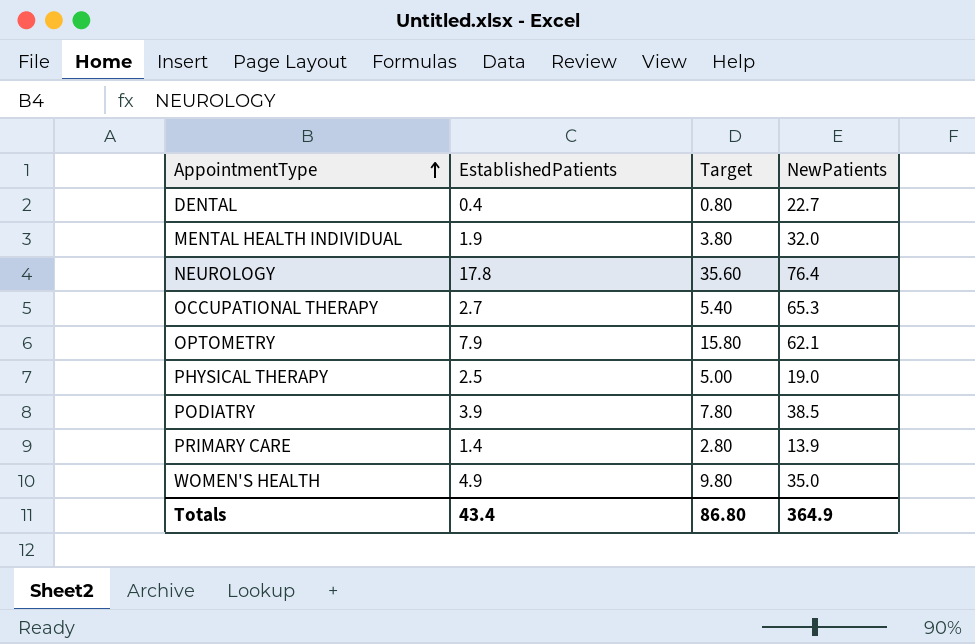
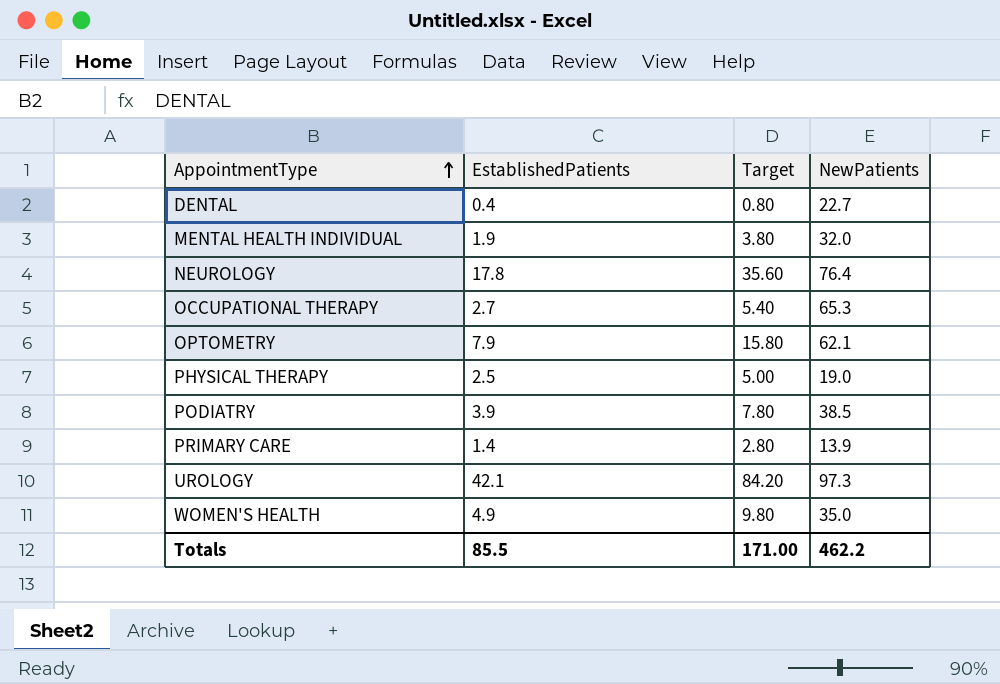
row UROLOGY: none -> 42.1 | 84.20 | 97.3
Totals | EstablishedPatients: 43.4 -> 85.5
Totals | Target: 86.80 -> 171.00
Totals | NewPatients: 364.9 -> 462.2

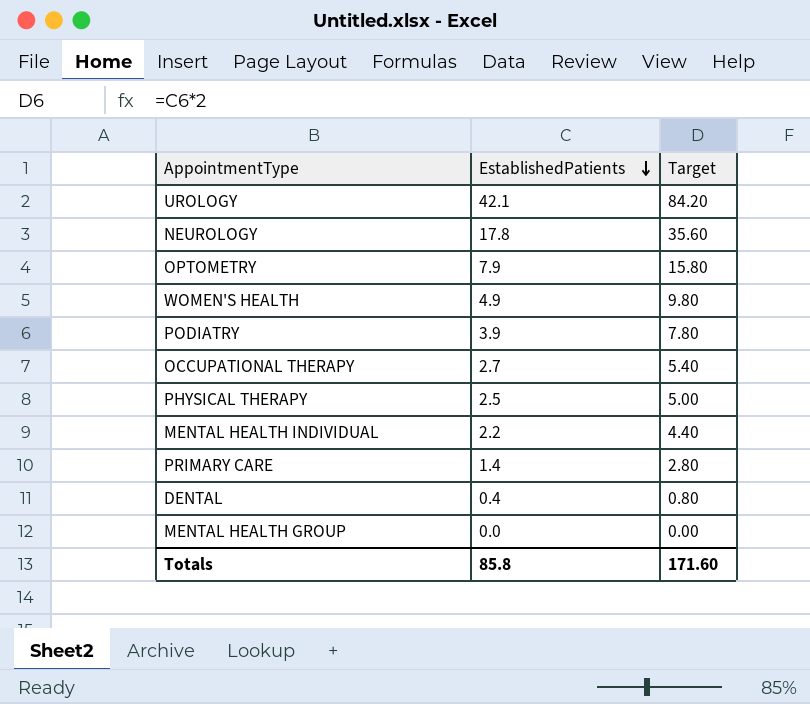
row order: AppointmentType ascending -> EstablishedPatients descending
column NewPatients | position: 4 -> none
MENTAL HEALTH INDIVIDUAL | EstablishedPatients: 1.9 -> 2.2
MENTAL HEALTH INDIVIDUAL | Target: 3.80 -> 4.40
row MENTAL HEALTH GROUP: none -> 0.0 | 0.00
Totals | EstablishedPatients: 85.5 -> 85.8
Totals | Target: 171.00 -> 171.60

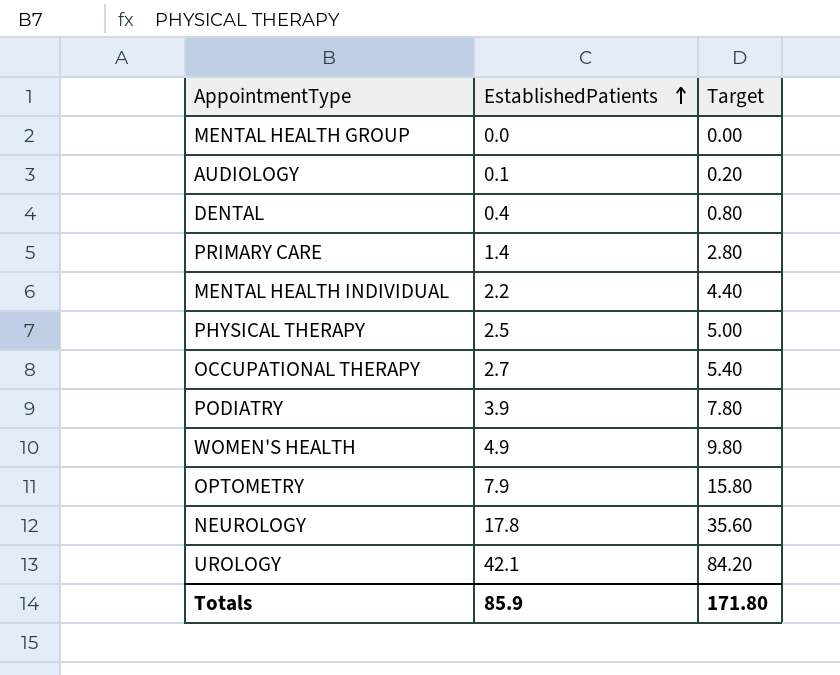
row order: EstablishedPatients descending -> EstablishedPatients ascending
row AUDIOLOGY: none -> 0.1 | 0.20
Totals | EstablishedPatients: 85.8 -> 85.9
Totals | Target: 171.60 -> 171.80

